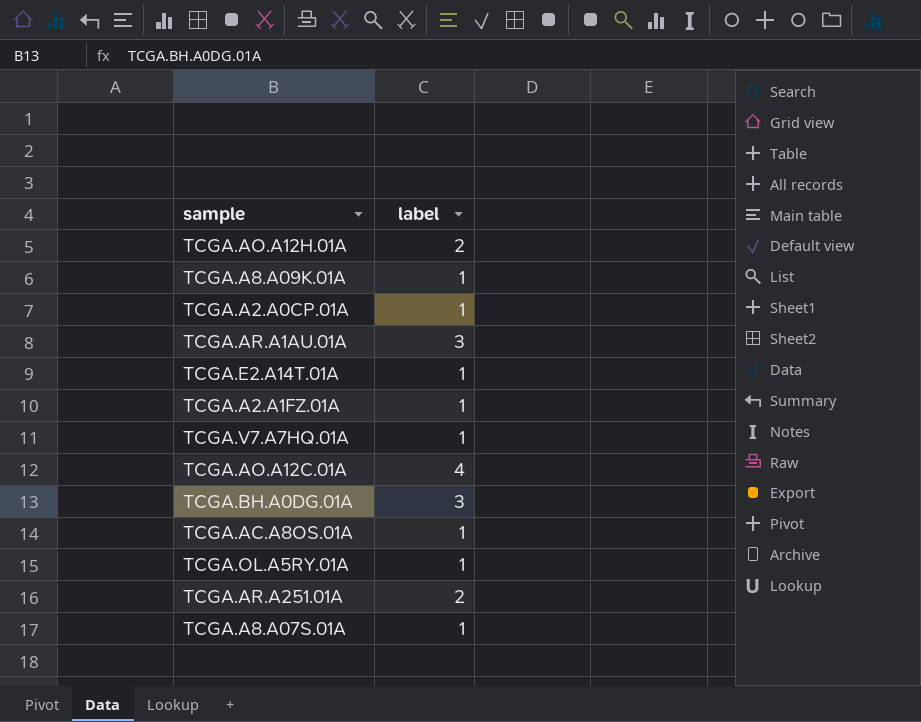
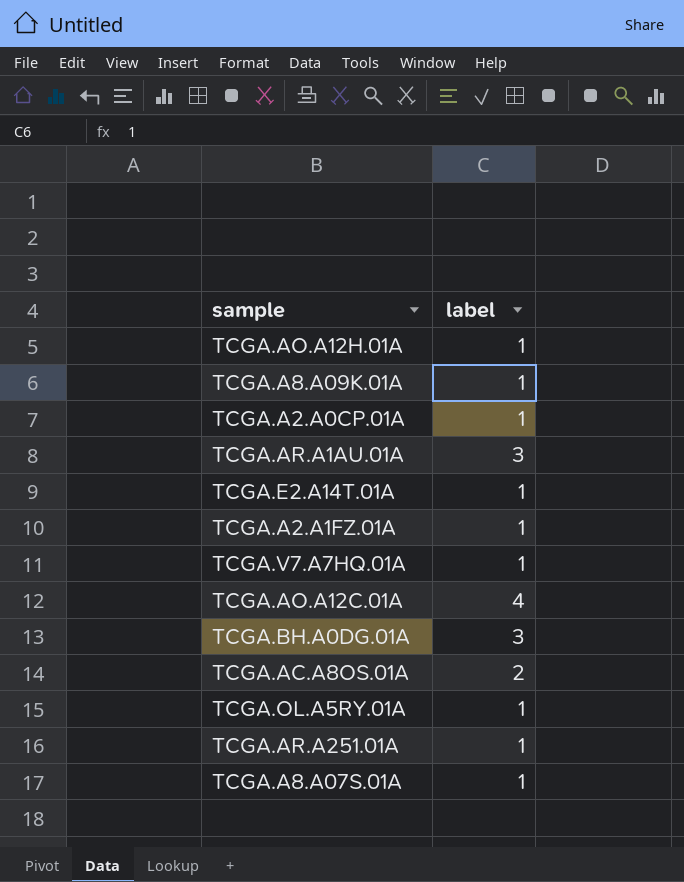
TCGA.AO.A12H.01A | label: 2 -> 1
TCGA.AC.A8OS.01A | label: 1 -> 2
TCGA.AR.A251.01A | label: 2 -> 1

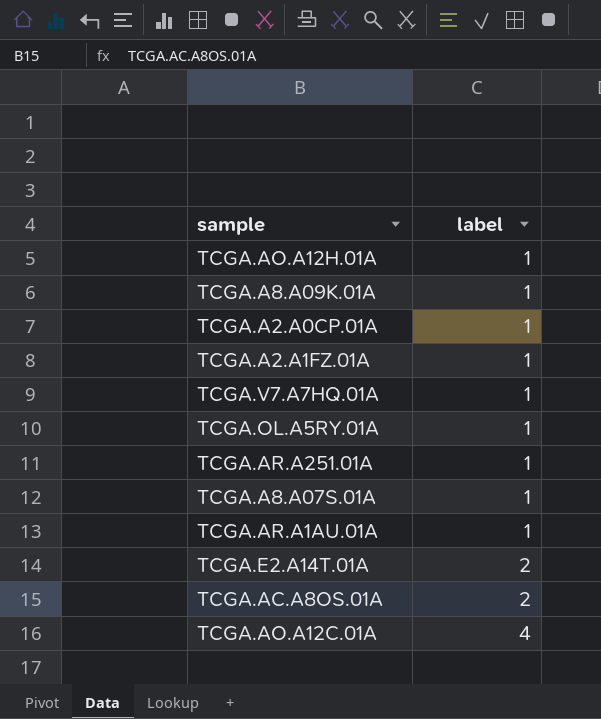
row order: none -> label ascending
row TCGA.BH.A0DG.01A: 3 -> none
TCGA.AR.A1AU.01A | label: 3 -> 1
TCGA.E2.A14T.01A | label: 1 -> 2

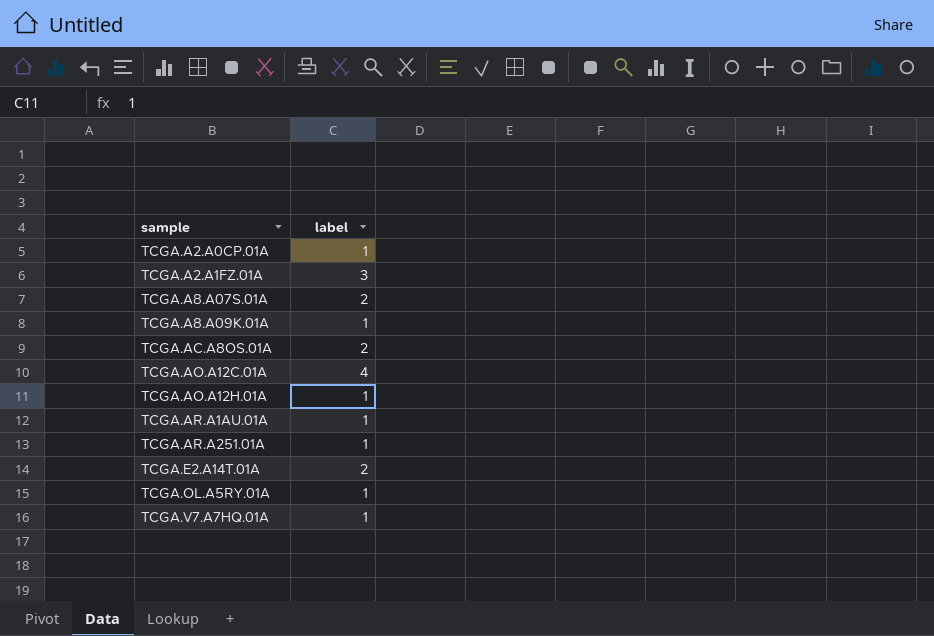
row order: label ascending -> sample ascending
TCGA.A2.A1FZ.01A | label: 1 -> 3
TCGA.A8.A07S.01A | label: 1 -> 2

